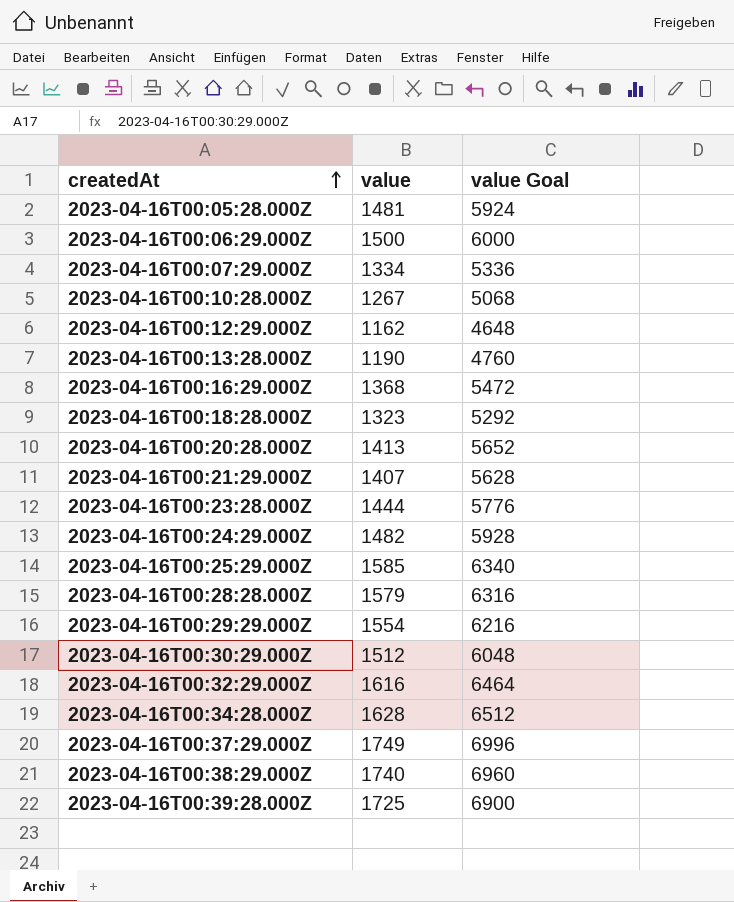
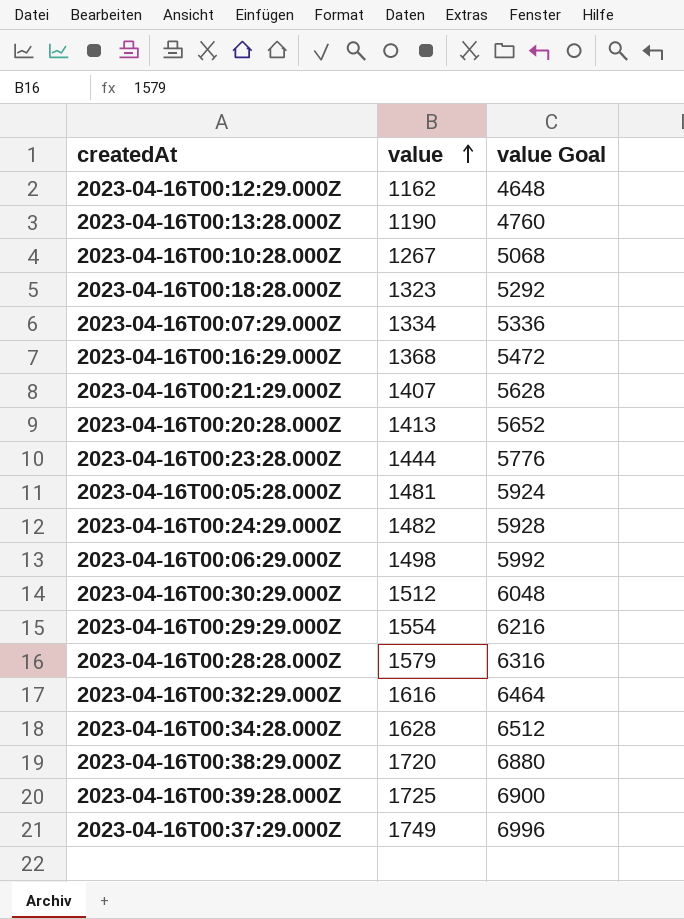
row order: createdAt ascending -> value ascending
row 2023-04-16T00:25:29.000Z: 1585 | 6340 -> none
2023-04-16T00:06:29.000Z | value: 1500 -> 1498
2023-04-16T00:06:29.000Z | value Goal: 6000 -> 5992
2023-04-16T00:38:29.000Z | value: 1740 -> 1720
2023-04-16T00:38:29.000Z | value Goal: 6960 -> 6880

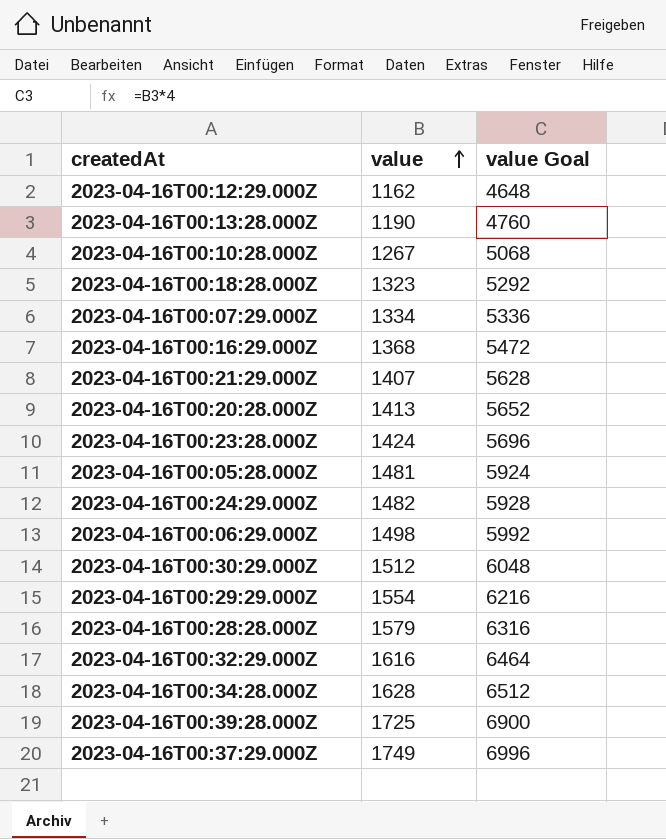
row 2023-04-16T00:38:29.000Z: 1720 | 6880 -> none
2023-04-16T00:23:28.000Z | value: 1444 -> 1424
2023-04-16T00:23:28.000Z | value Goal: 5776 -> 5696

